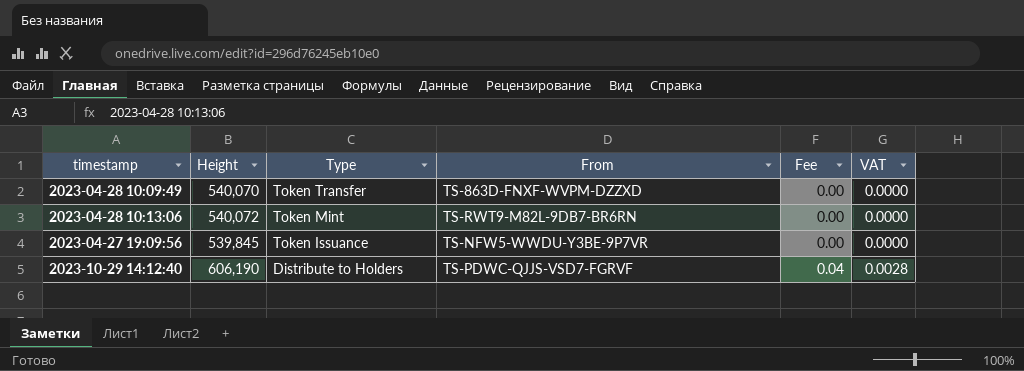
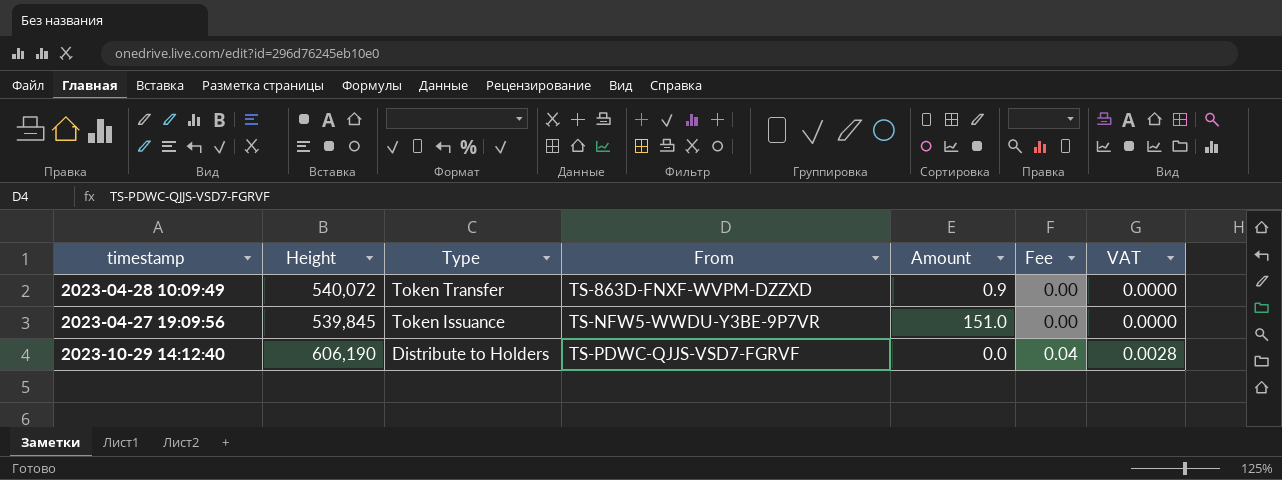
column Amount | position: none -> 5
row 2023-04-28 10:13:06: 540,072 | Token Mint | TS-RWT9-M82L-9DB7-BR6RN | 0.00 | 0.0000 -> none
2023-04-28 10:09:49 | Height: 540,070 -> 540,072

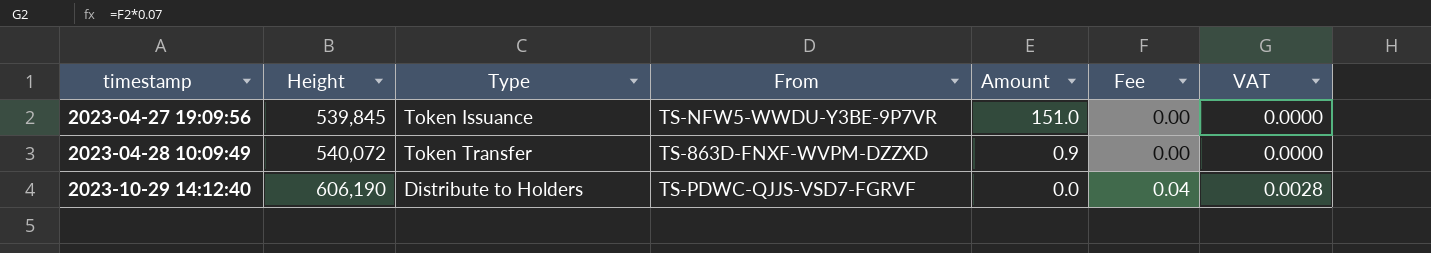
row order: Type descending -> timestamp ascending

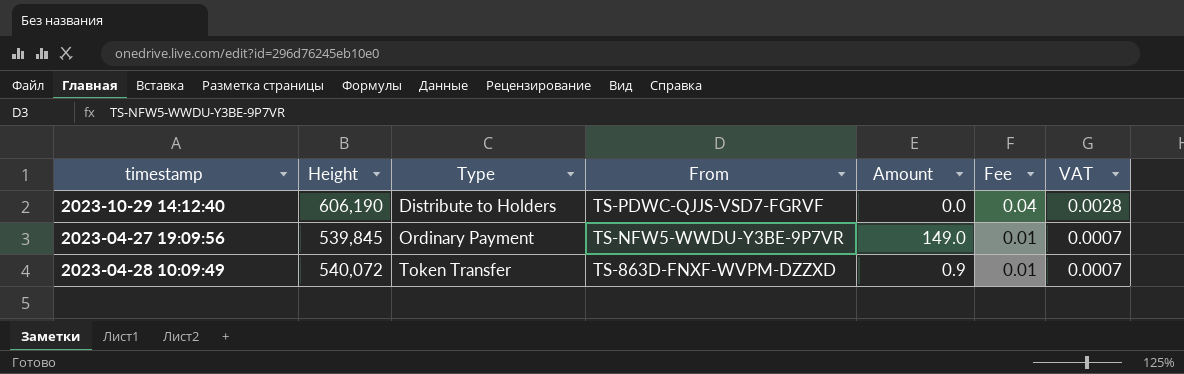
row order: timestamp ascending -> Type ascending
2023-04-27 19:09:56 | Type: Token Issuance -> Ordinary Payment
2023-04-27 19:09:56 | Amount: 151.0 -> 149.0
2023-04-27 19:09:56 | Fee: 0.00 -> 0.01
2023-04-27 19:09:56 | VAT: 0.0000 -> 0.0007
2023-04-28 10:09:49 | Fee: 0.00 -> 0.01
2023-04-28 10:09:49 | VAT: 0.0000 -> 0.0007

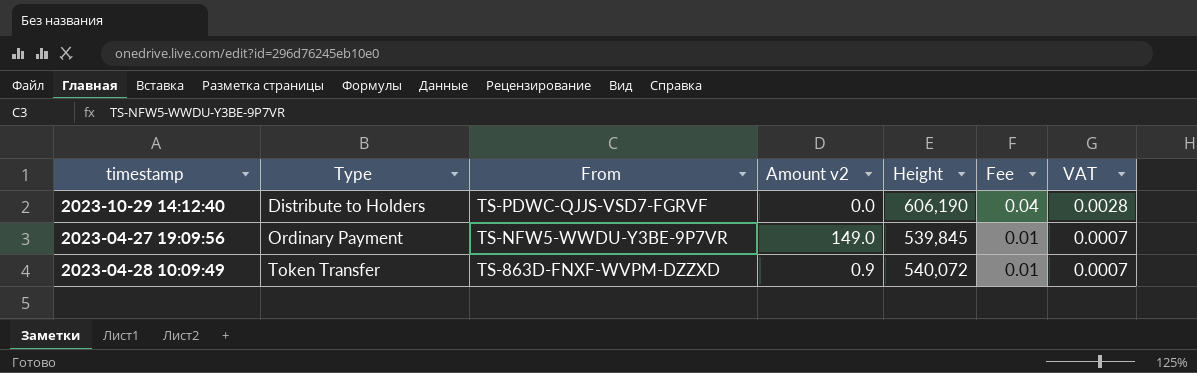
column name: Amount -> Amount v2
column Height | position: 2 -> 5

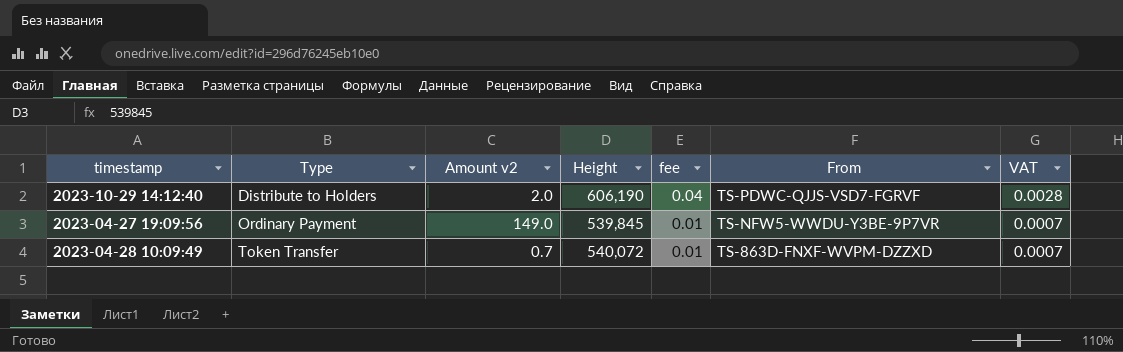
column name: Fee -> fee
column From | position: 3 -> 6
2023-10-29 14:12:40 | Amount v2: 0.0 -> 2.0
2023-04-28 10:09:49 | Amount v2: 0.9 -> 0.7

